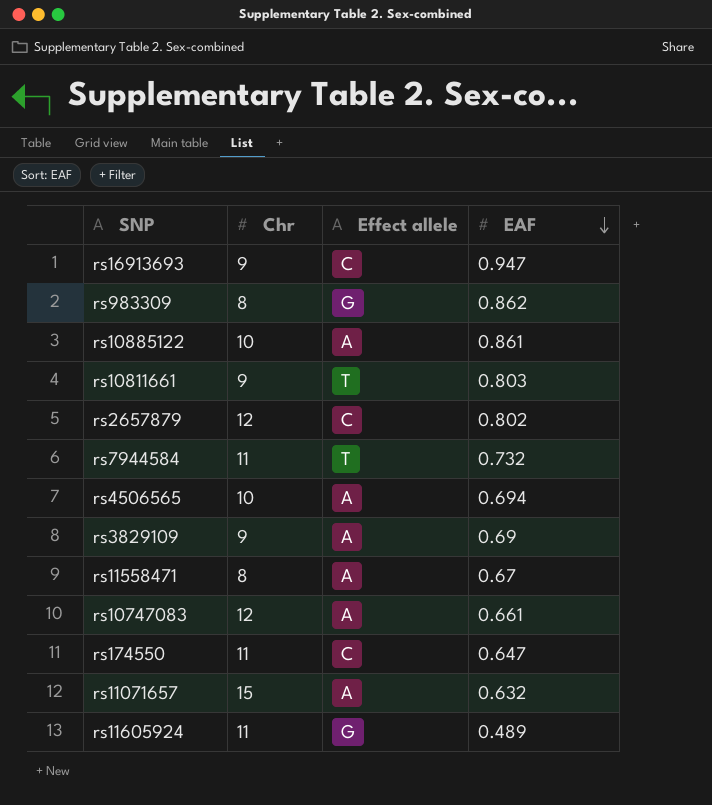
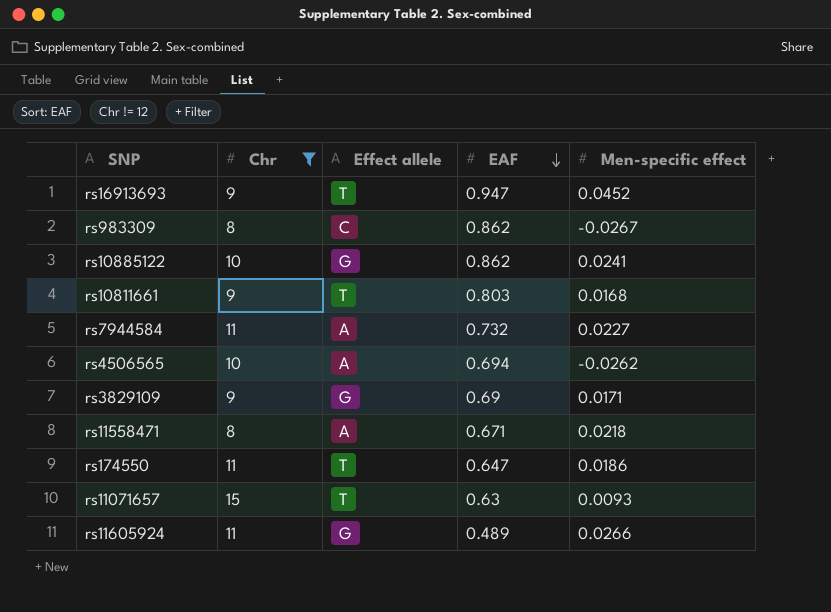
filter: none -> Chr != 12
column Men-specific effect | position: none -> 5
rs16913693 | Effect allele: C -> T
rs983309 | Effect allele: G -> C
rs10885122 | Effect allele: A -> G
rs10885122 | EAF: 0.861 -> 0.862
rs7944584 | Effect allele: T -> A
rs3829109 | Effect allele: A -> G
rs11558471 | EAF: 0.67 -> 0.671
rs174550 | Effect allele: C -> T
rs11071657 | Effect allele: A -> T
rs11071657 | EAF: 0.632 -> 0.63

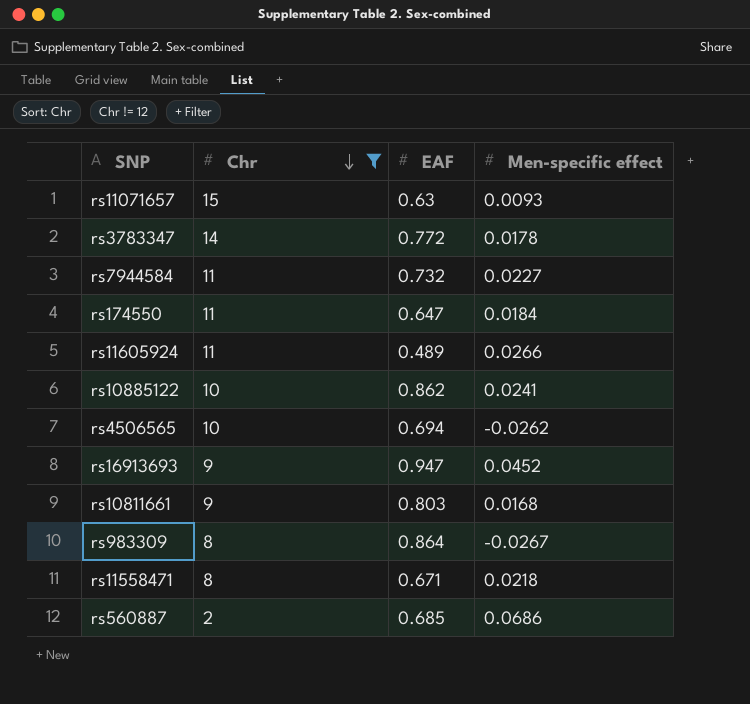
row order: EAF descending -> Chr descending
column Effect allele | position: 3 -> none
row rs3829109: 9 | G | 0.69 | 0.0171 -> none
row rs3783347: none -> 14 | 0.772 | 0.0178
rs174550 | Men-specific effect: 0.0186 -> 0.0184
rs983309 | EAF: 0.862 -> 0.864
row rs560887: none -> 2 | 0.685 | 0.0686

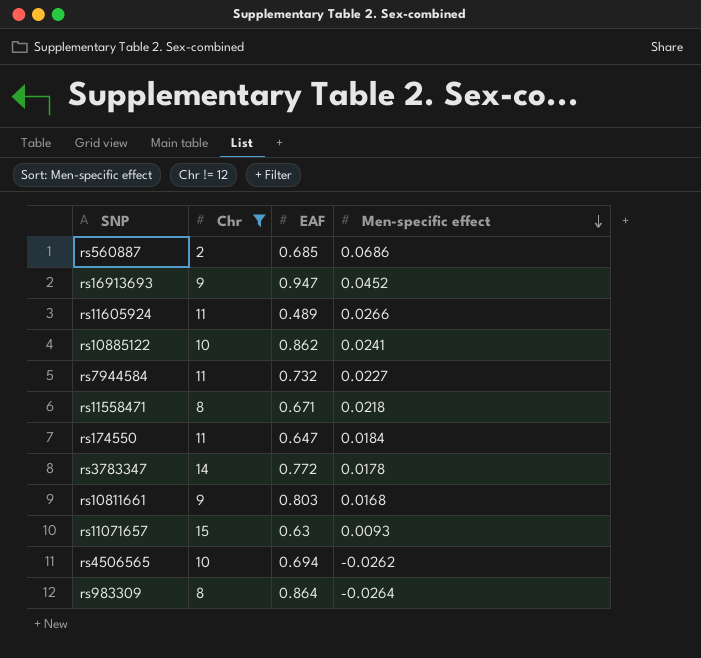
row order: Chr descending -> Men-specific effect descending
rs983309 | Men-specific effect: -0.0267 -> -0.0264

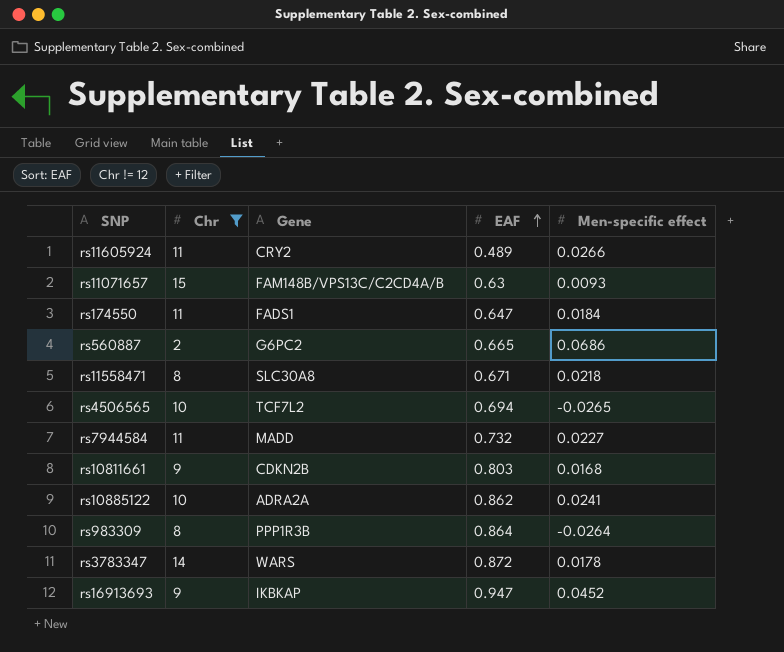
row order: Men-specific effect descending -> EAF ascending
column Gene | position: none -> 3
rs560887 | EAF: 0.685 -> 0.665
rs4506565 | Men-specific effect: -0.0262 -> -0.0265
rs3783347 | EAF: 0.772 -> 0.872

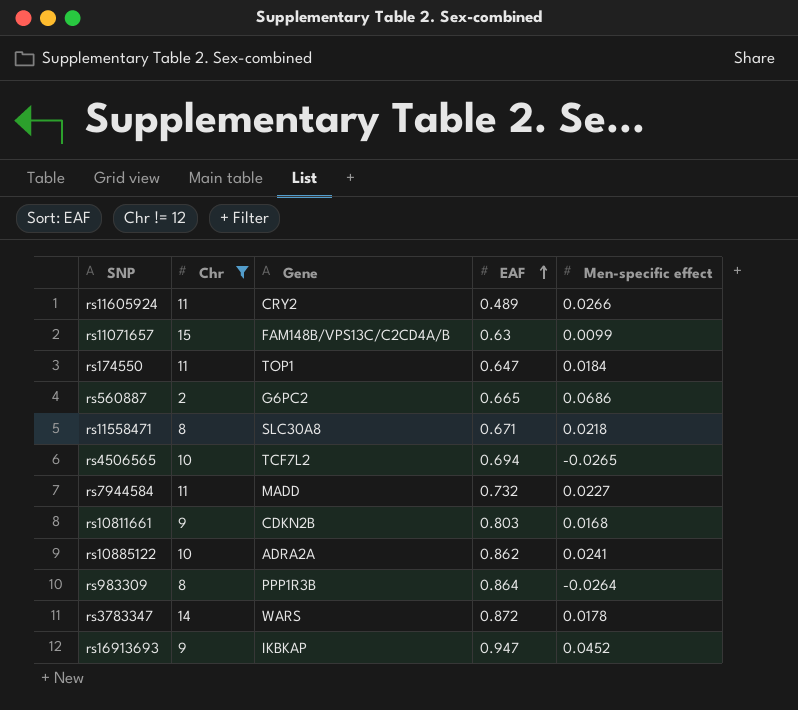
rs11071657 | Men-specific effect: 0.0093 -> 0.0099
rs174550 | Gene: FADS1 -> TOP1

